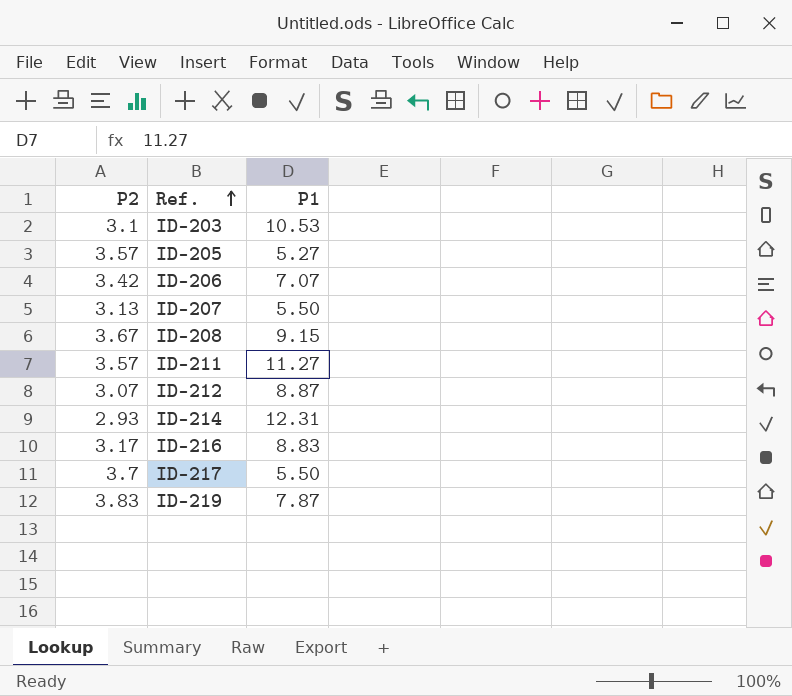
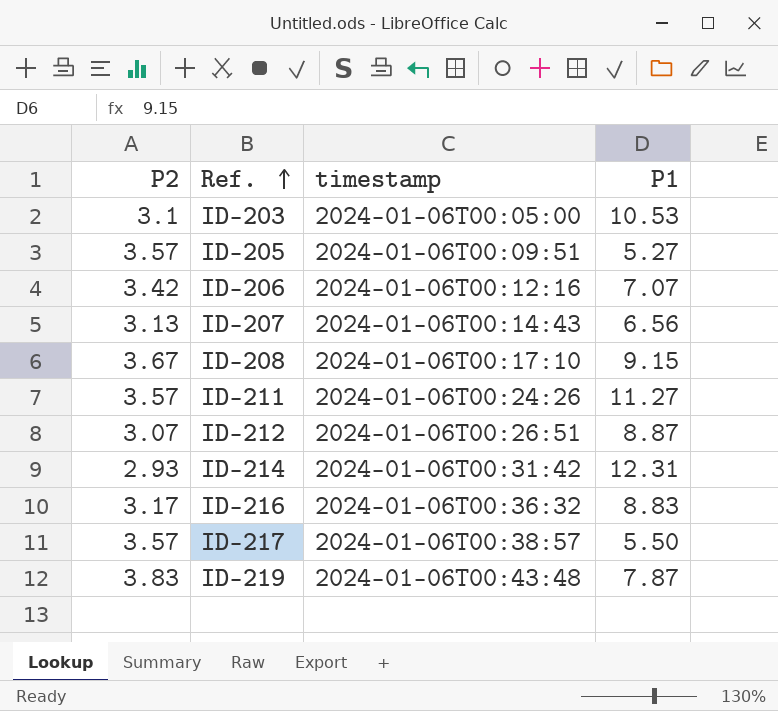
column timestamp | position: none -> 3
ID-207 | P1: 5.50 -> 6.56
ID-217 | P2: 3.7 -> 3.57

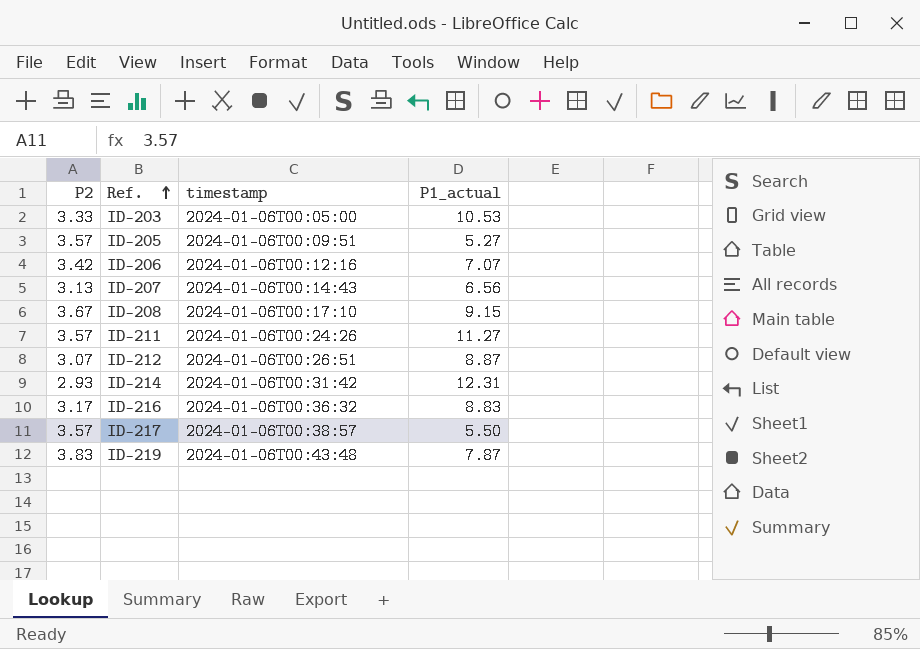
column name: P1 -> P1_actual
ID-203 | P2: 3.1 -> 3.33

